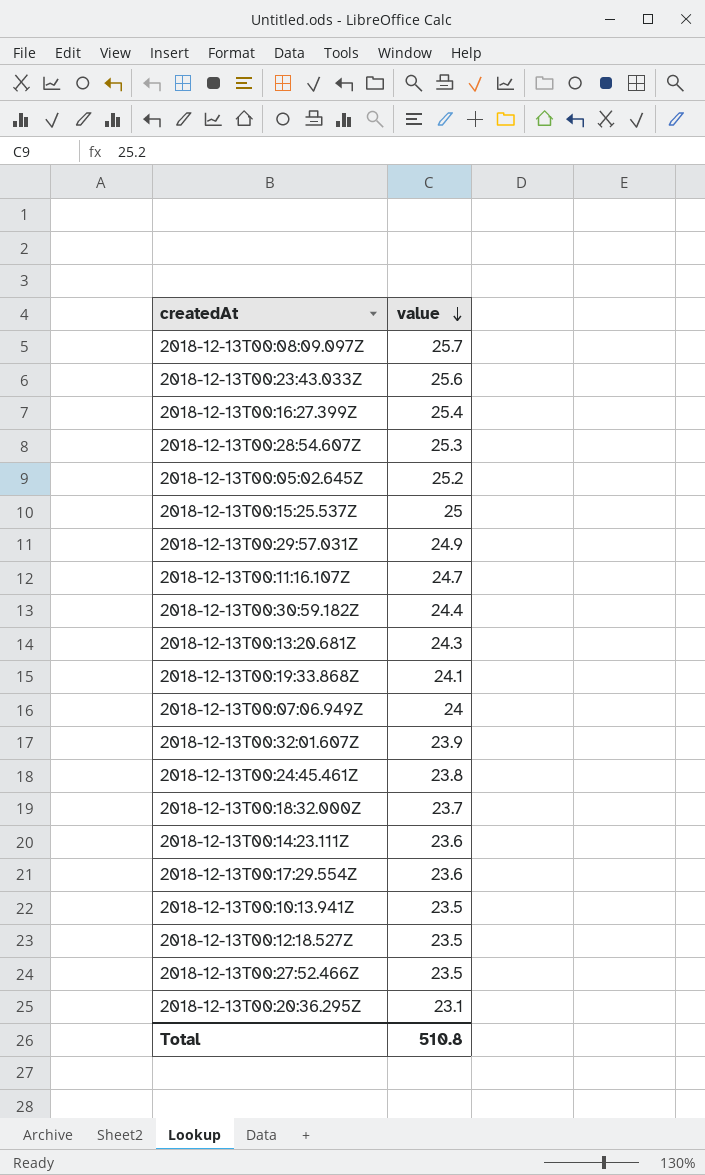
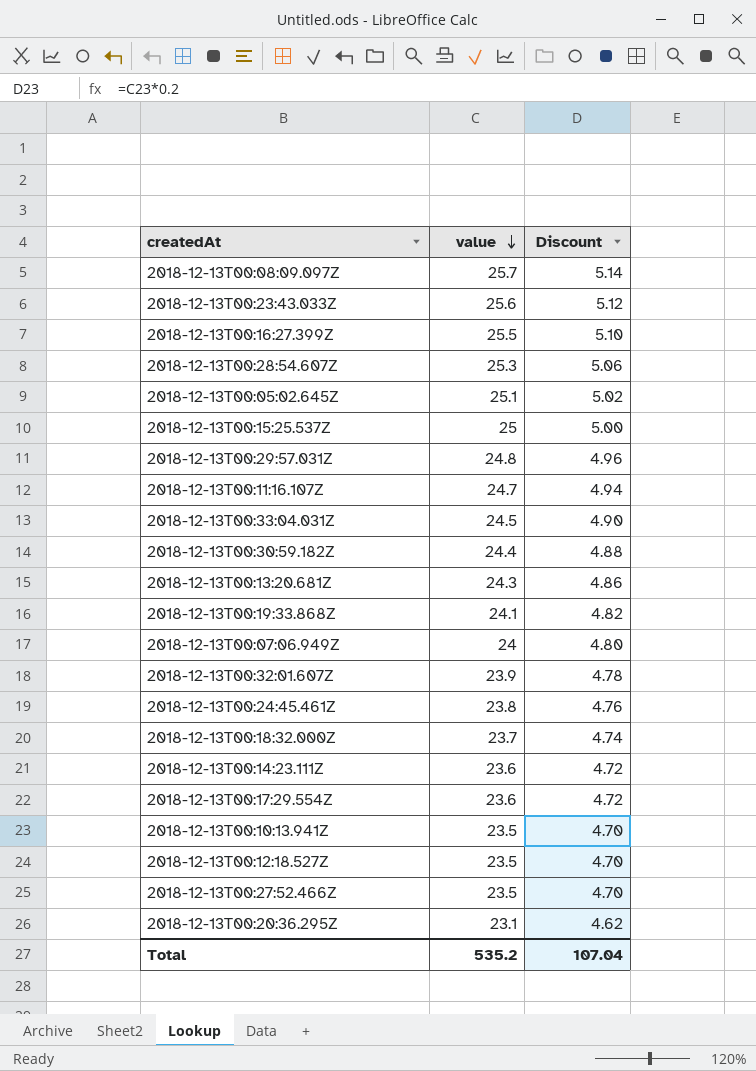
column Discount | formula: none -> [value] * 0.2
2018-12-13T00:16:27.399Z | value: 25.4 -> 25.5
2018-12-13T00:05:02.645Z | value: 25.2 -> 25.1
2018-12-13T00:29:57.031Z | value: 24.9 -> 24.8
row 2018-12-13T00:33:04.031Z: none -> 24.5 | 4.90
Total | value: 510.8 -> 535.2

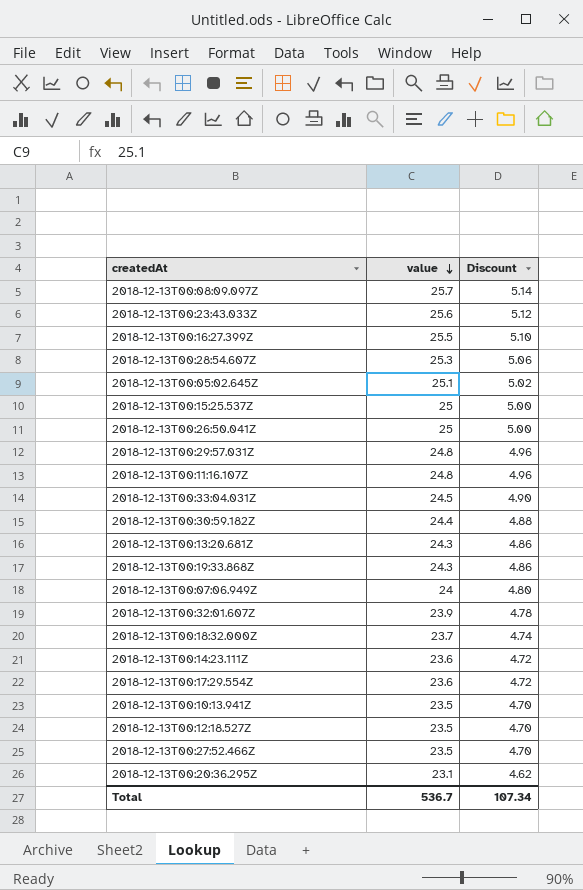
row 2018-12-13T00:24:45.461Z: 23.8 | 4.76 -> none
row 2018-12-13T00:26:50.041Z: none -> 25 | 5.00
2018-12-13T00:11:16.107Z | value: 24.7 -> 24.8
2018-12-13T00:11:16.107Z | Discount: 4.94 -> 4.96
2018-12-13T00:19:33.868Z | value: 24.1 -> 24.3
2018-12-13T00:19:33.868Z | Discount: 4.82 -> 4.86
Total | value: 535.2 -> 536.7
Total | Discount: 107.04 -> 107.34

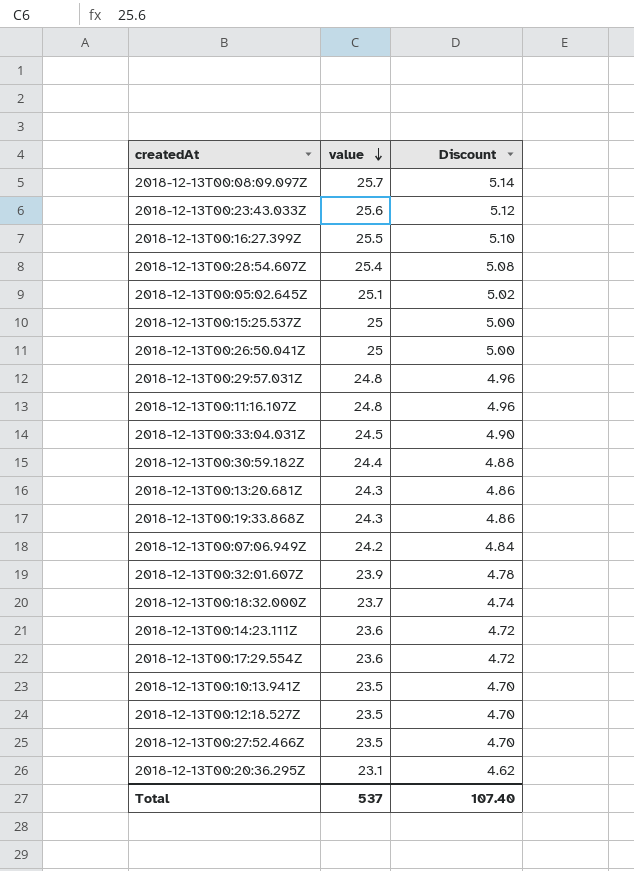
2018-12-13T00:28:54.607Z | value: 25.3 -> 25.4
2018-12-13T00:28:54.607Z | Discount: 5.06 -> 5.08
2018-12-13T00:07:06.949Z | value: 24 -> 24.2
2018-12-13T00:07:06.949Z | Discount: 4.80 -> 4.84
Total | value: 536.7 -> 537
Total | Discount: 107.34 -> 107.40

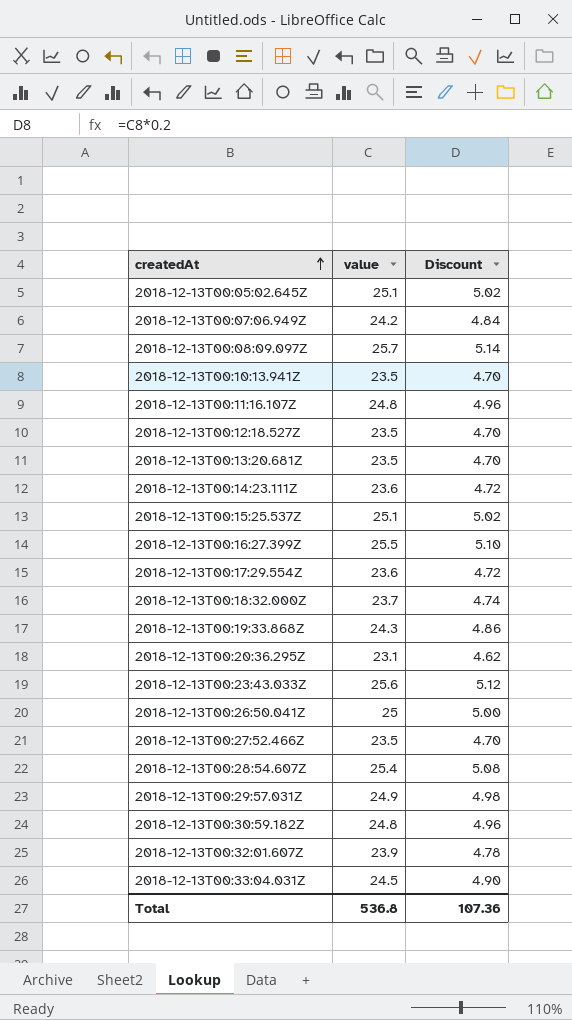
row order: value descending -> createdAt ascending
2018-12-13T00:13:20.681Z | value: 24.3 -> 23.5
2018-12-13T00:13:20.681Z | Discount: 4.86 -> 4.70
2018-12-13T00:15:25.537Z | value: 25 -> 25.1
2018-12-13T00:15:25.537Z | Discount: 5.00 -> 5.02
2018-12-13T00:29:57.031Z | value: 24.8 -> 24.9
2018-12-13T00:29:57.031Z | Discount: 4.96 -> 4.98
2018-12-13T00:30:59.182Z | value: 24.4 -> 24.8
2018-12-13T00:30:59.182Z | Discount: 4.88 -> 4.96
Total | value: 537 -> 536.8
Total | Discount: 107.40 -> 107.36

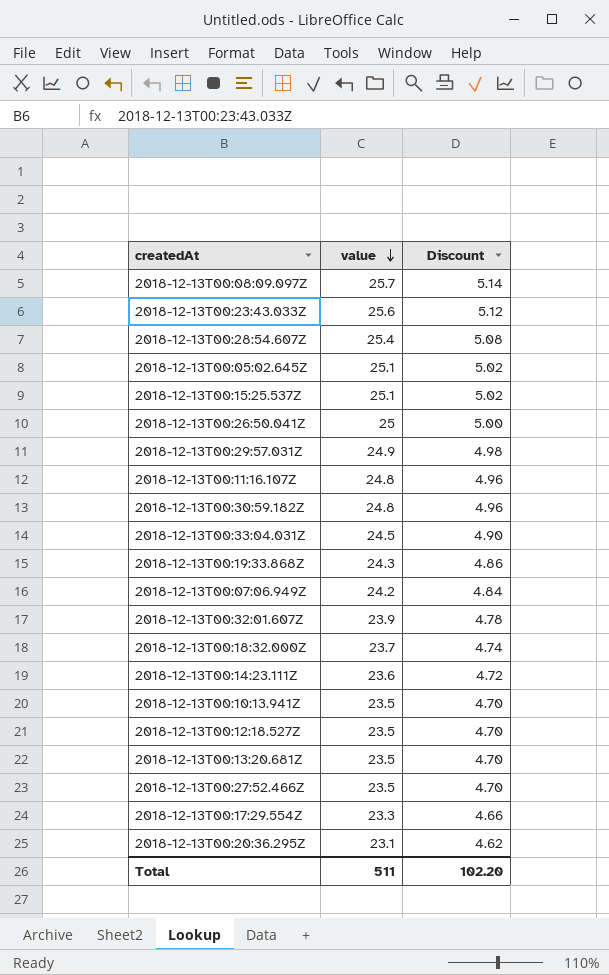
row order: createdAt ascending -> value descending
row 2018-12-13T00:16:27.399Z: 25.5 | 5.10 -> none
2018-12-13T00:17:29.554Z | value: 23.6 -> 23.3
2018-12-13T00:17:29.554Z | Discount: 4.72 -> 4.66
Total | value: 536.8 -> 511
Total | Discount: 107.36 -> 102.20

